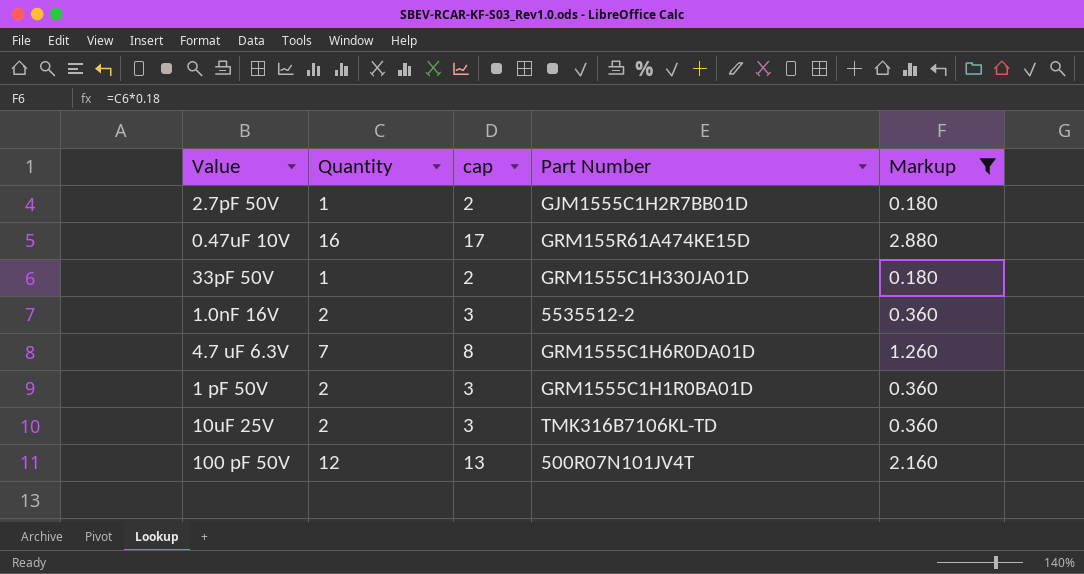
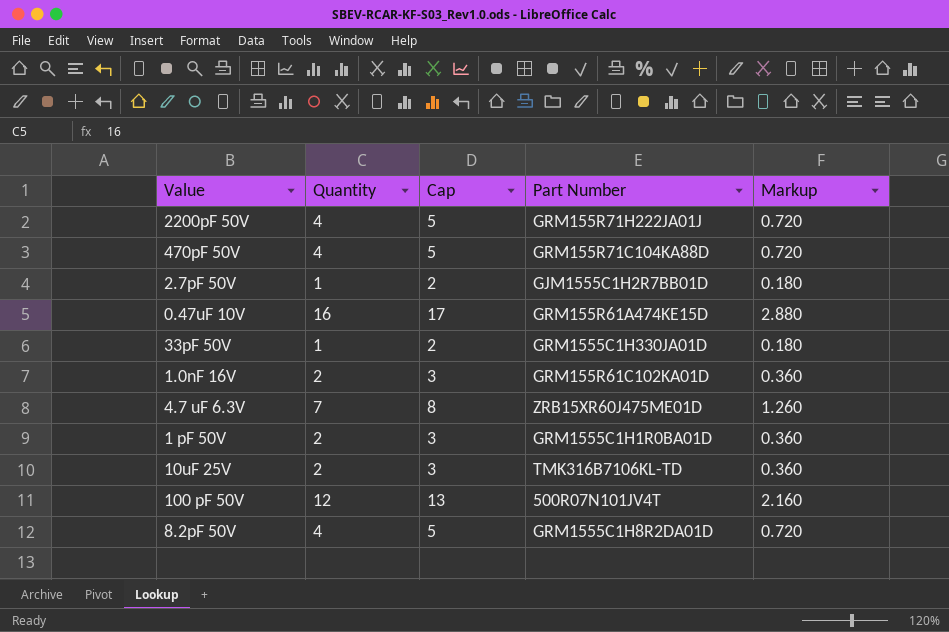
filter: Markup != 0.720 -> none
column name: cap -> Cap
1.0nF 16V | Part Number: 5535512-2 -> GRM155R61C102KA01D
4.7 uF 6.3V | Part Number: GRM1555C1H6R0DA01D -> ZRB15XR60J475ME01D

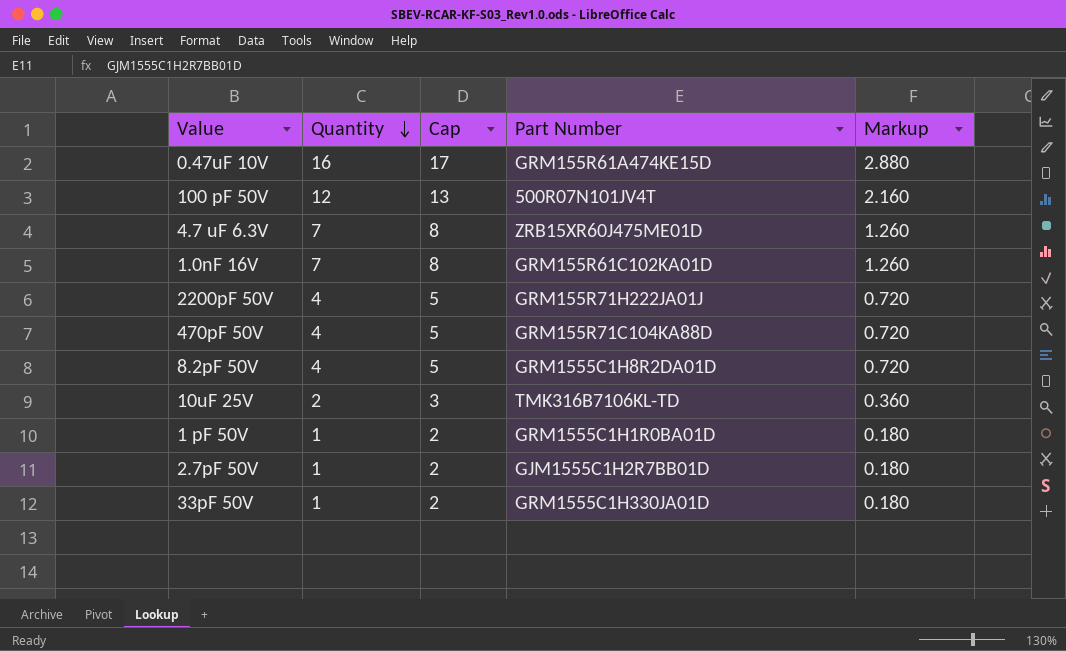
row order: none -> Quantity descending
1.0nF 16V | Quantity: 2 -> 7
1.0nF 16V | Cap: 3 -> 8
1.0nF 16V | Markup: 0.360 -> 1.260
1 pF 50V | Quantity: 2 -> 1
1 pF 50V | Cap: 3 -> 2
1 pF 50V | Markup: 0.360 -> 0.180

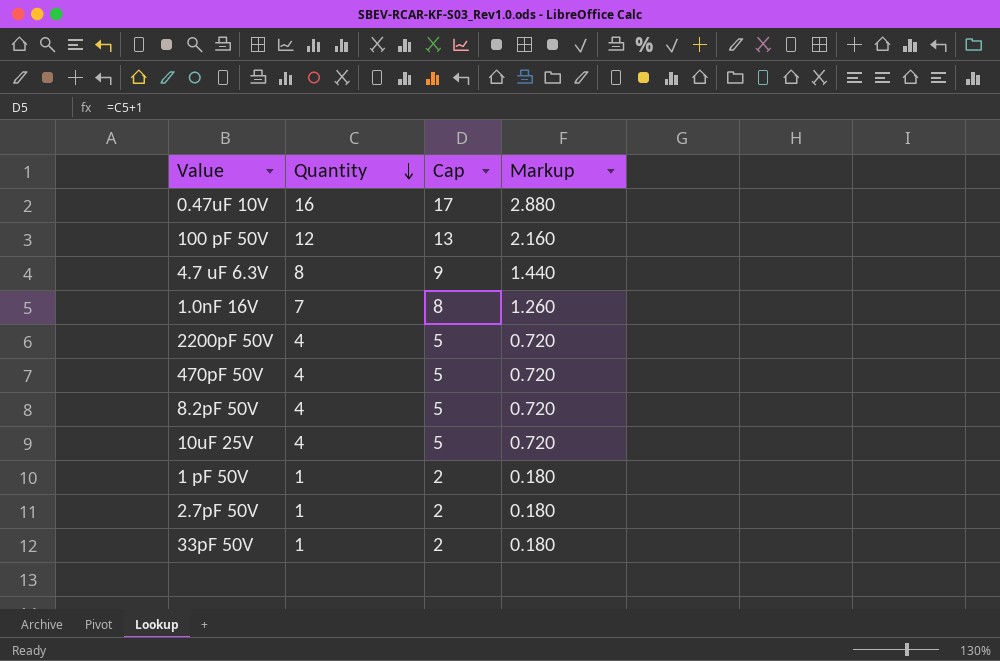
column Part Number | position: 4 -> none
4.7 uF 6.3V | Quantity: 7 -> 8
4.7 uF 6.3V | Cap: 8 -> 9
4.7 uF 6.3V | Markup: 1.260 -> 1.440
10uF 25V | Quantity: 2 -> 4
10uF 25V | Cap: 3 -> 5
10uF 25V | Markup: 0.360 -> 0.720

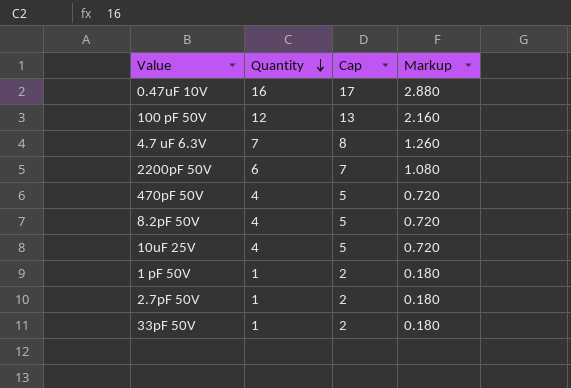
row 1.0nF 16V: 7 | 8 | 1.260 -> none
4.7 uF 6.3V | Quantity: 8 -> 7
4.7 uF 6.3V | Cap: 9 -> 8
4.7 uF 6.3V | Markup: 1.440 -> 1.260
2200pF 50V | Quantity: 4 -> 6
2200pF 50V | Cap: 5 -> 7
2200pF 50V | Markup: 0.720 -> 1.080

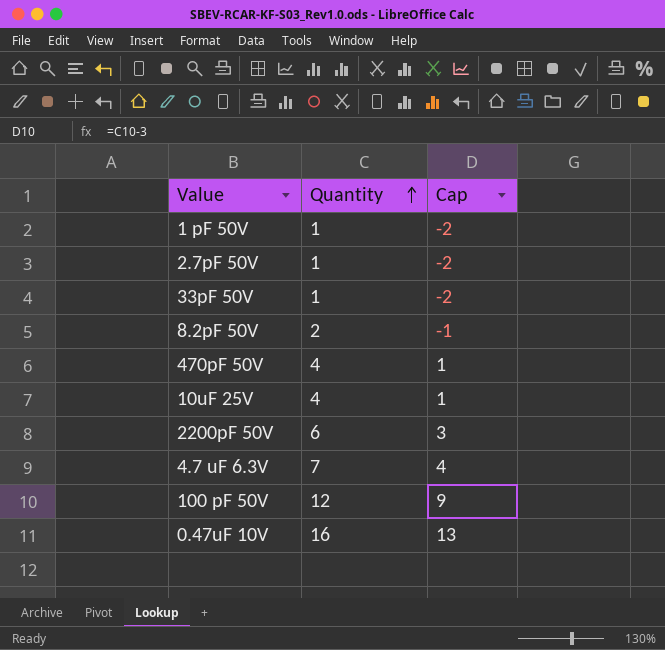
row order: Quantity descending -> Quantity ascending
column Markup | formula: [Quantity] * 0.18 -> none
column Cap | formula: [Quantity] + 1 -> [Quantity] - 3
8.2pF 50V | Quantity: 4 -> 2

